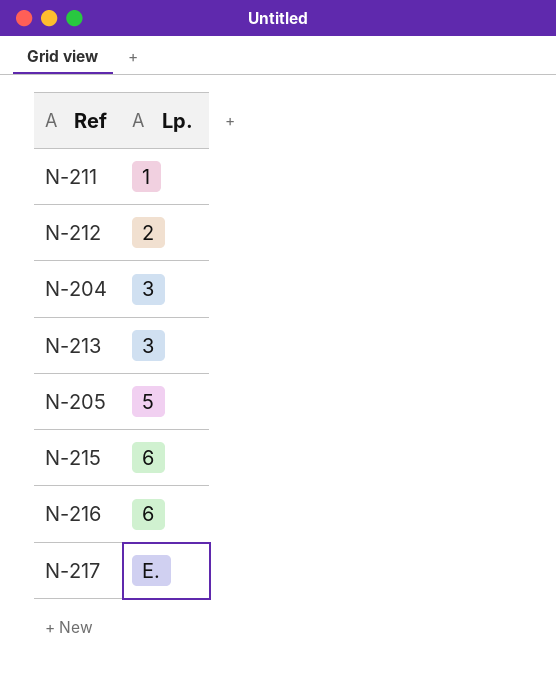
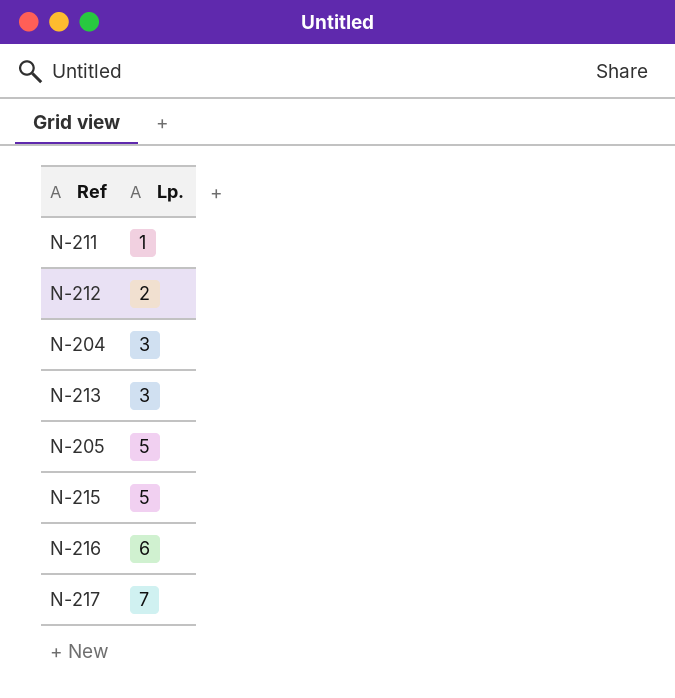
N-215 | Lp.: 6 -> 5
N-217 | Lp.: E. -> 7

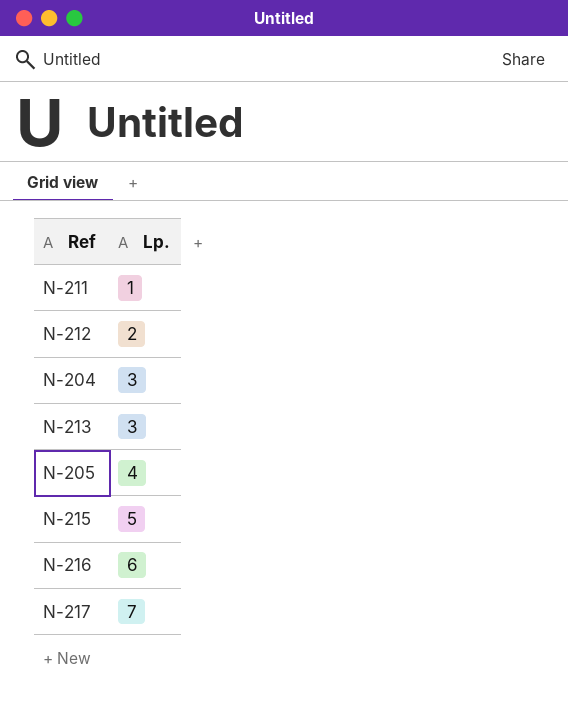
N-205 | Lp.: 5 -> 4

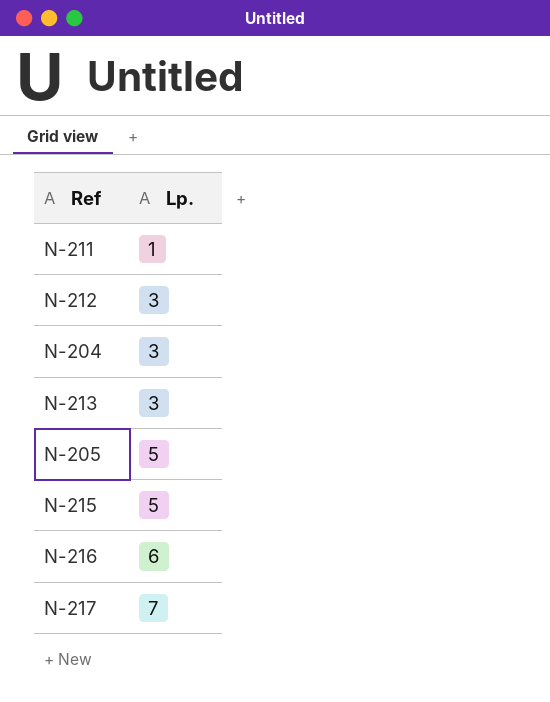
N-212 | Lp.: 2 -> 3
N-205 | Lp.: 4 -> 5

